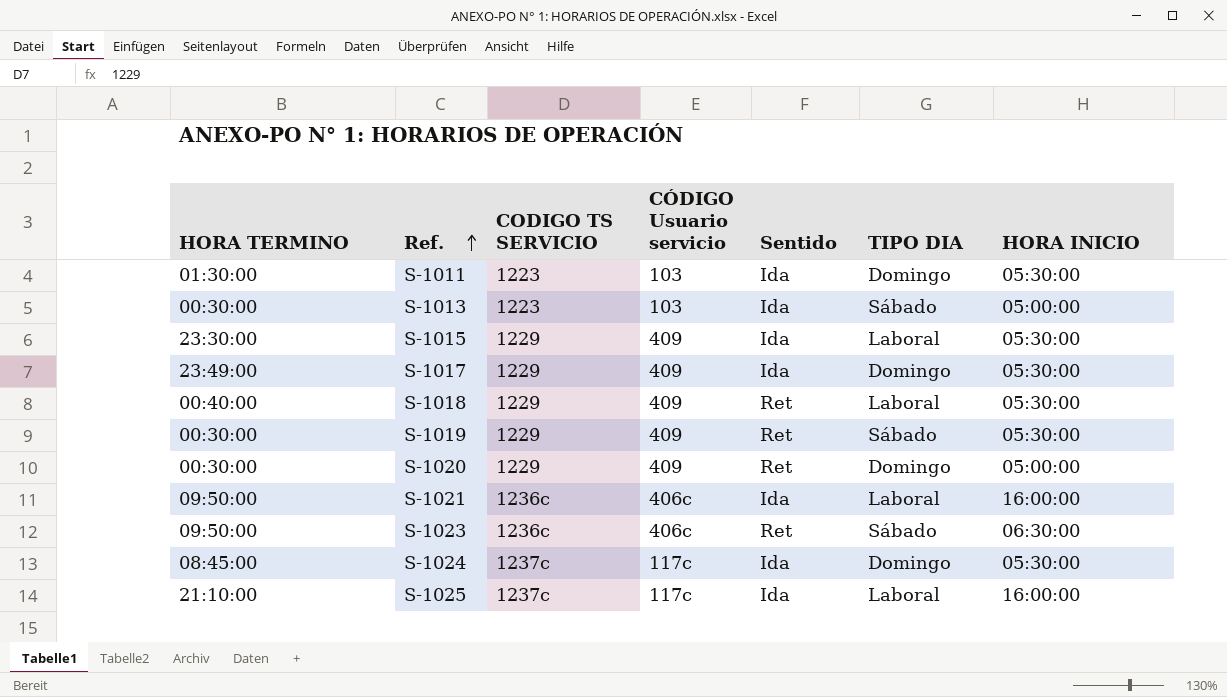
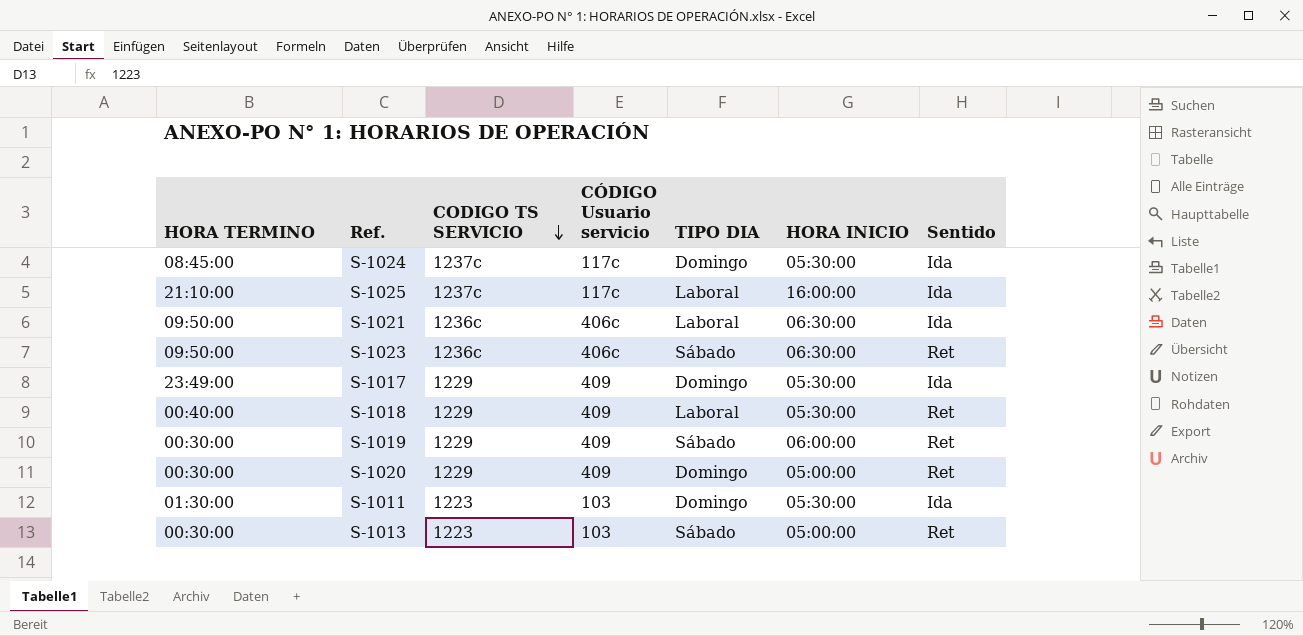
row order: Ref. ascending -> CODIGO TS SERVICIO descending
column Sentido | position: 5 -> 7
row S-1015: 23:30:00 | 1229 | 409 | Ida | Laboral | 05:30:00 -> none
S-1021 | HORA INICIO: 16:00:00 -> 06:30:00
S-1019 | HORA INICIO: 05:30:00 -> 06:00:00
S-1013 | Sentido: Ida -> Ret

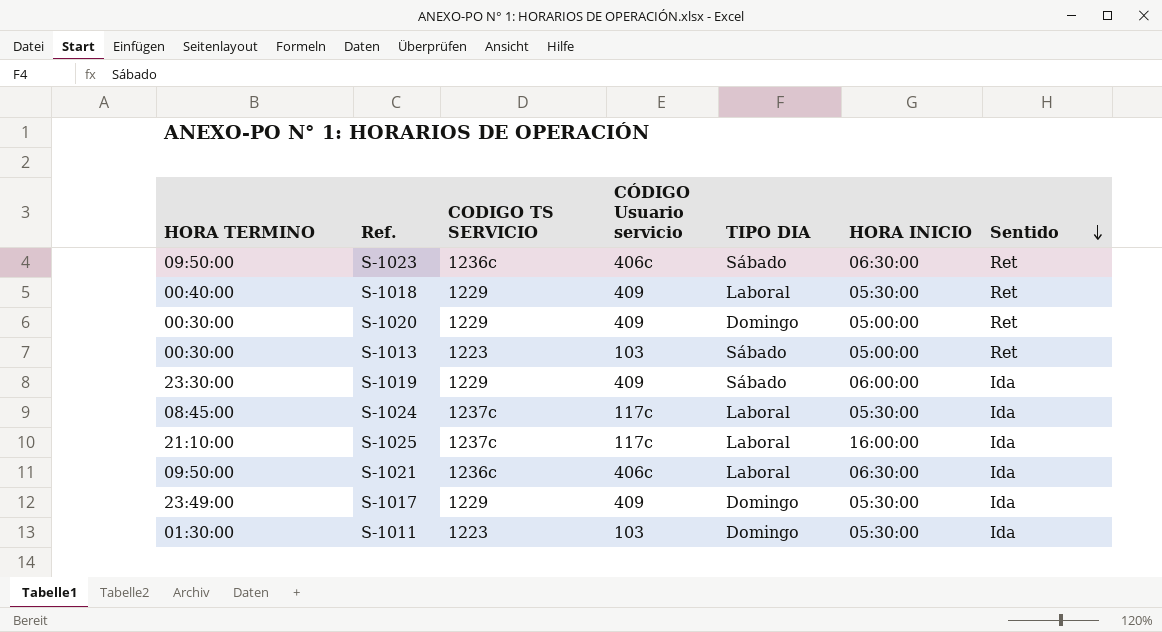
row order: CODIGO TS SERVICIO descending -> Sentido descending
S-1019 | HORA TERMINO: 00:30:00 -> 23:30:00
S-1019 | Sentido: Ret -> Ida
S-1024 | TIPO DIA: Domingo -> Laboral

